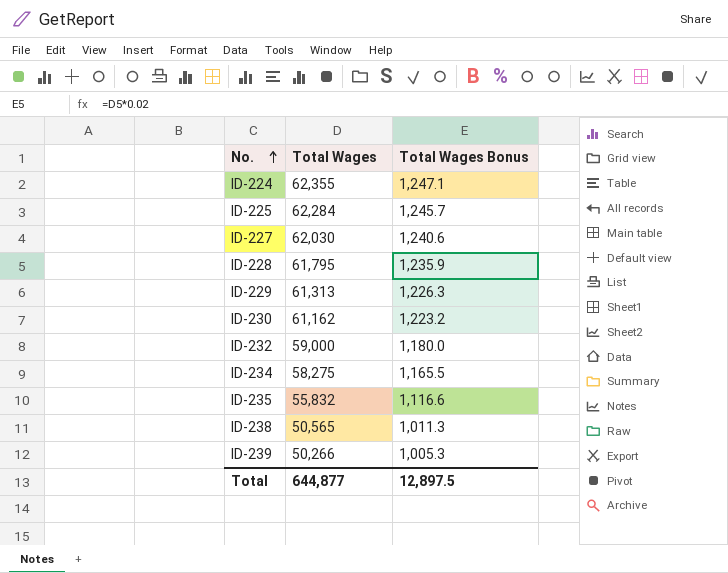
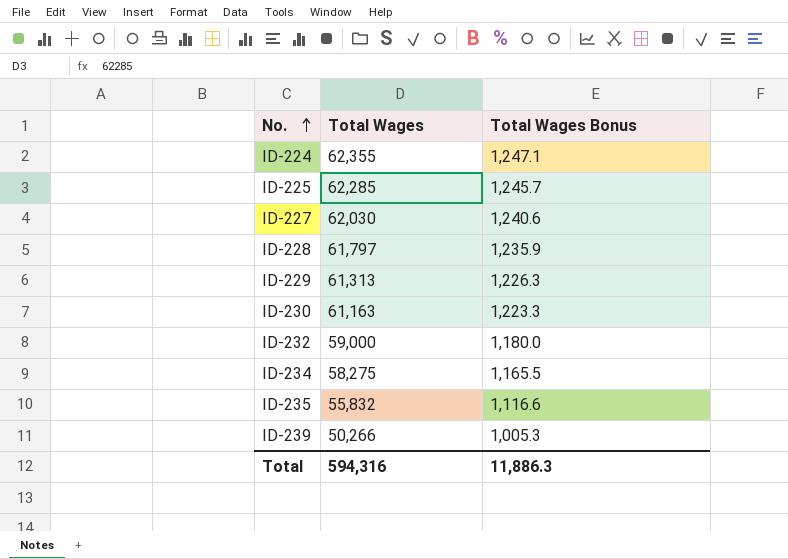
row ID-238: 50,565 | 1,011.3 -> none
ID-225 | Total Wages: 62,284 -> 62,285
ID-228 | Total Wages: 61,795 -> 61,797
ID-230 | Total Wages: 61,162 -> 61,163
ID-230 | Total Wages Bonus: 1,223.2 -> 1,223.3
Total | Total Wages: 644,877 -> 594,316
Total | Total Wages Bonus: 12,897.5 -> 11,886.3

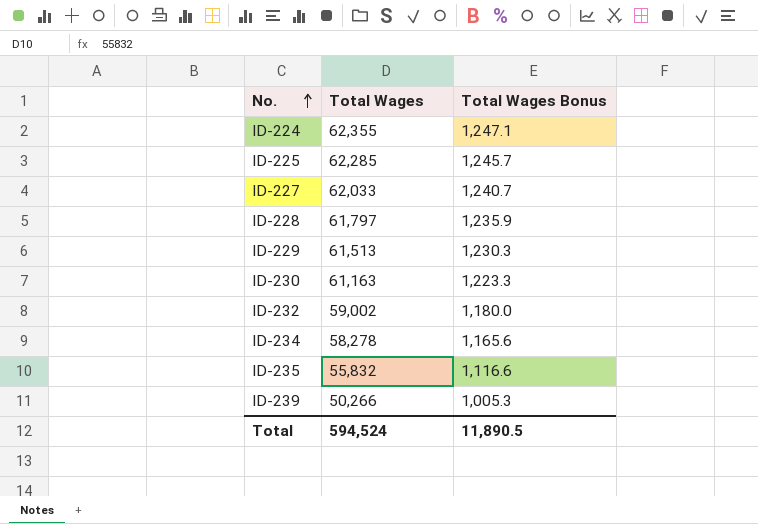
ID-227 | Total Wages: 62,030 -> 62,033
ID-227 | Total Wages Bonus: 1,240.6 -> 1,240.7
ID-229 | Total Wages: 61,313 -> 61,513
ID-229 | Total Wages Bonus: 1,226.3 -> 1,230.3
ID-232 | Total Wages: 59,000 -> 59,002
ID-234 | Total Wages: 58,275 -> 58,278
ID-234 | Total Wages Bonus: 1,165.5 -> 1,165.6
Total | Total Wages: 594,316 -> 594,524
Total | Total Wages Bonus: 11,886.3 -> 11,890.5

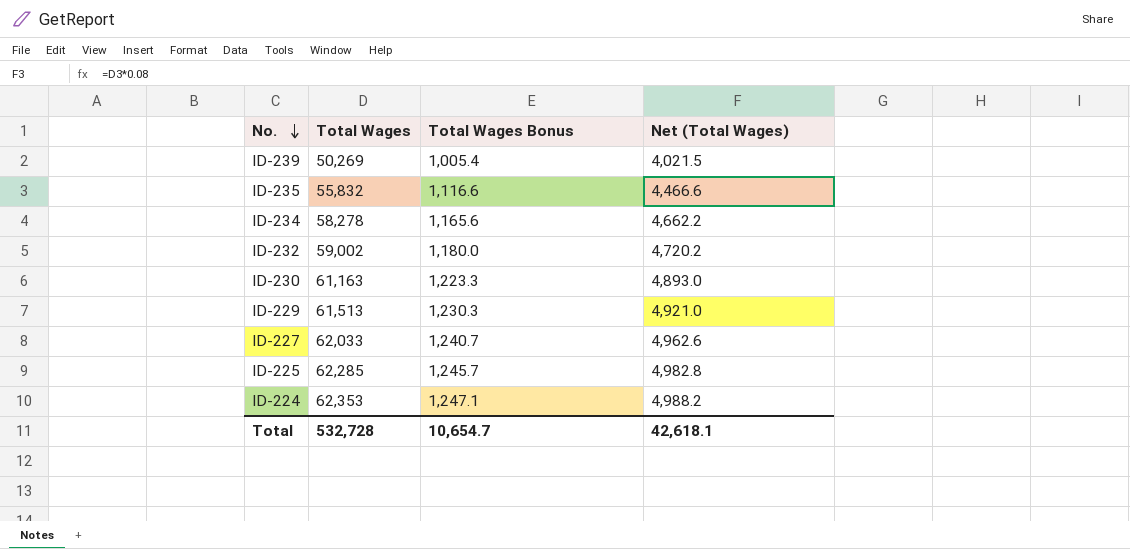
row order: No. ascending -> No. descending
column Net (Total Wages) | formula: none -> [Total Wages] * 0.08
row ID-228: 61,797 | 1,235.9 -> none
ID-239 | Total Wages: 50,266 -> 50,269
ID-239 | Total Wages Bonus: 1,005.3 -> 1,005.4
ID-224 | Total Wages: 62,355 -> 62,353
Total | Total Wages: 594,524 -> 532,728
Total | Total Wages Bonus: 11,890.5 -> 10,654.7

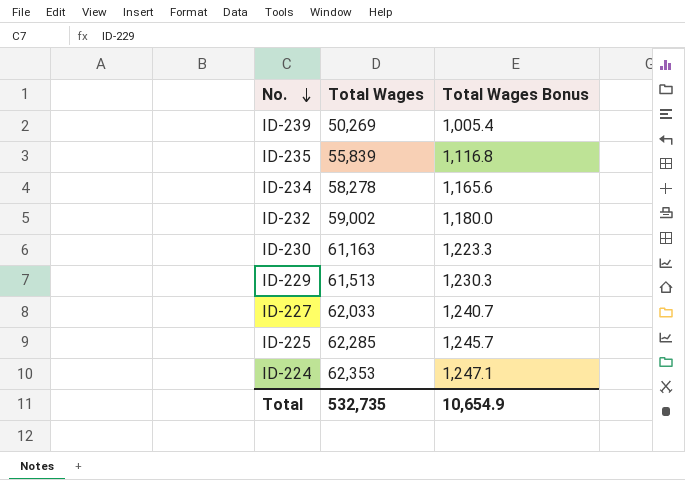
column Net (Total Wages) | formula: [Total Wages] * 0.08 -> none
ID-235 | Total Wages: 55,832 -> 55,839
ID-235 | Total Wages Bonus: 1,116.6 -> 1,116.8
Total | Total Wages: 532,728 -> 532,735
Total | Total Wages Bonus: 10,654.7 -> 10,654.9

